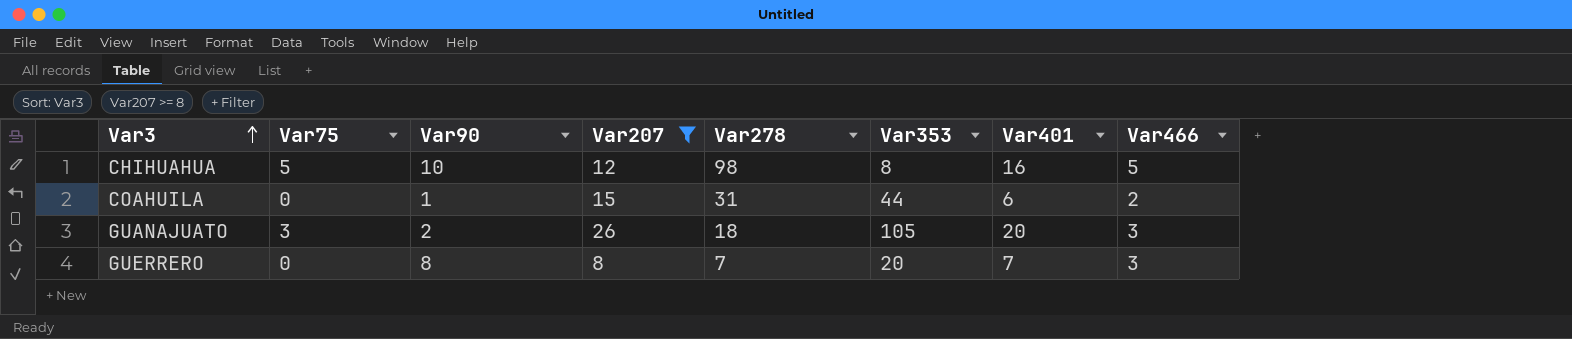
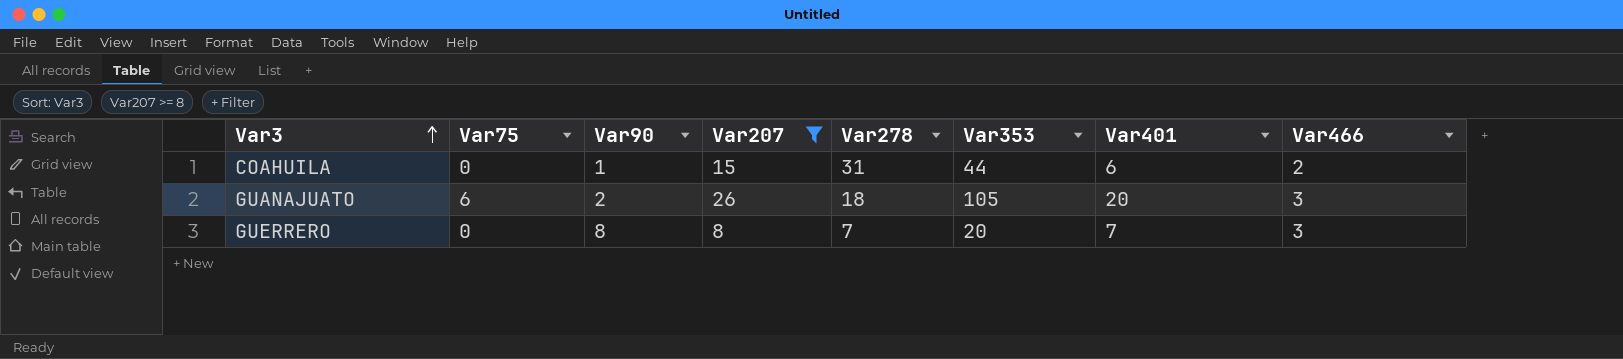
row CHIHUAHUA: 5 | 10 | 12 | 98 | 8 | 16 | 5 -> none
GUANAJUATO | Var75: 3 -> 6

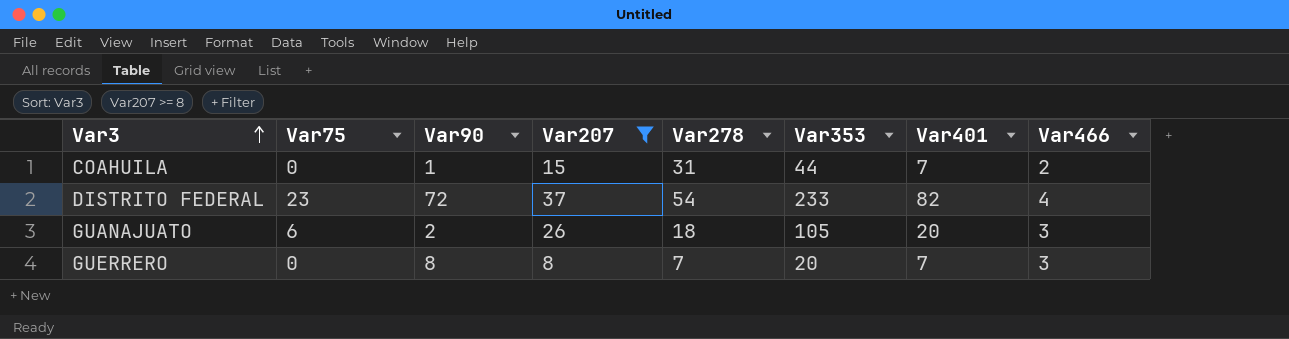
COAHUILA | Var401: 6 -> 7
row DISTRITO FEDERAL: none -> 23 | 72 | 37 | 54 | 233 | 82 | 4

